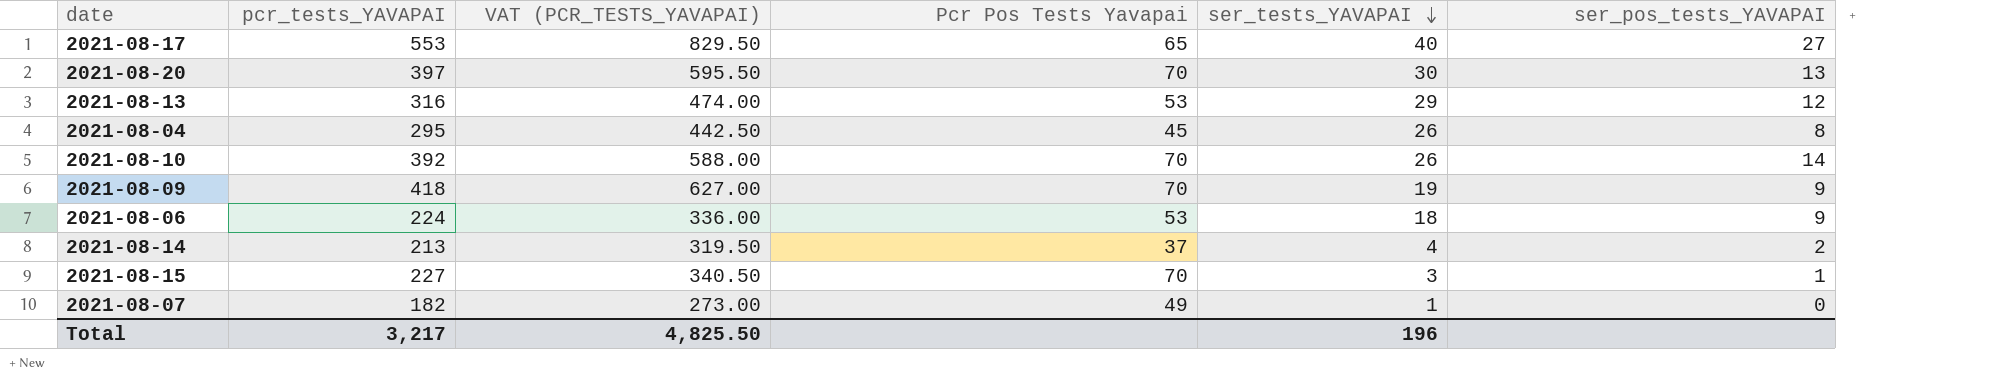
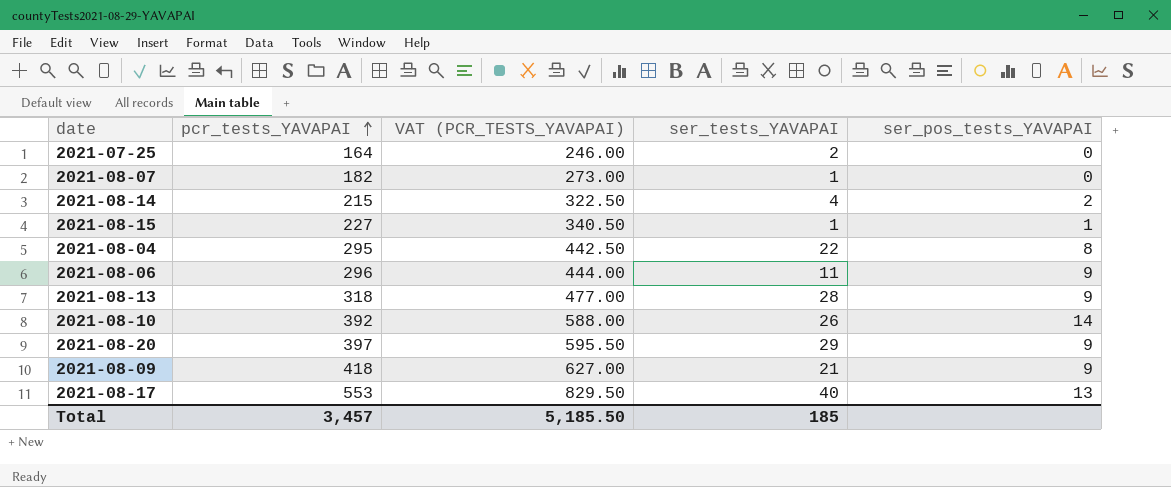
row order: ser_tests_YAVAPAI descending -> pcr_tests_YAVAPAI ascending
column Pcr Pos Tests Yavapai | position: 4 -> none
row 2021-07-25: none -> 164 | 246.00 | 2 | 0
2021-08-14 | pcr_tests_YAVAPAI: 213 -> 215
2021-08-14 | VAT (PCR_TESTS_YAVAPAI): 319.50 -> 322.50
2021-08-15 | ser_tests_YAVAPAI: 3 -> 1
2021-08-04 | ser_tests_YAVAPAI: 26 -> 22
2021-08-06 | pcr_tests_YAVAPAI: 224 -> 296
2021-08-06 | VAT (PCR_TESTS_YAVAPAI): 336.00 -> 444.00
2021-08-06 | ser_tests_YAVAPAI: 18 -> 11
2021-08-13 | pcr_tests_YAVAPAI: 316 -> 318
2021-08-13 | VAT (PCR_TESTS_YAVAPAI): 474.00 -> 477.00
2021-08-13 | ser_tests_YAVAPAI: 29 -> 28
2021-08-13 | ser_pos_tests_YAVAPAI: 12 -> 9
2021-08-20 | ser_tests_YAVAPAI: 30 -> 29
2021-08-20 | ser_pos_tests_YAVAPAI: 13 -> 9
2021-08-09 | ser_tests_YAVAPAI: 19 -> 21
2021-08-17 | ser_pos_tests_YAVAPAI: 27 -> 13
Total | pcr_tests_YAVAPAI: 3,217 -> 3,457
Total | VAT (PCR_TESTS_YAVAPAI): 4,825.50 -> 5,185.50
Total | ser_tests_YAVAPAI: 196 -> 185

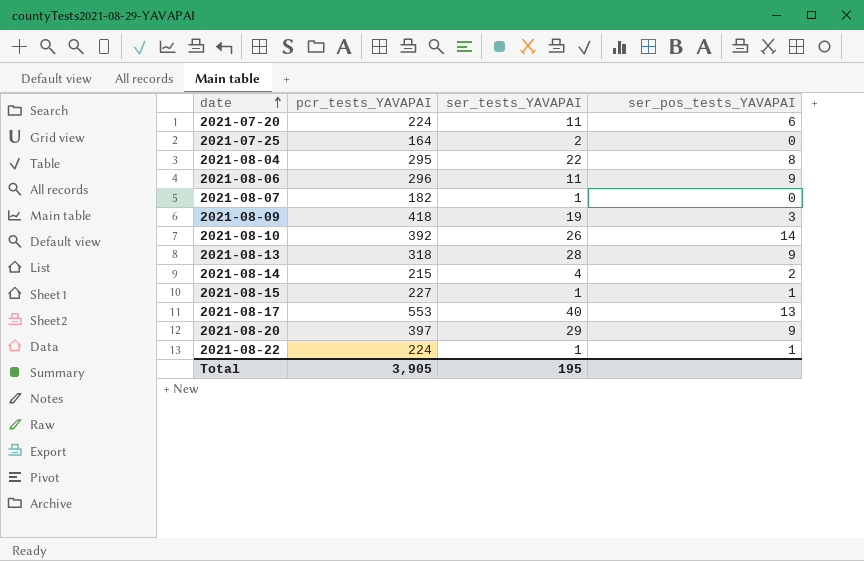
row order: pcr_tests_YAVAPAI ascending -> date ascending
column VAT (PCR_TESTS_YAVAPAI) | formula: [pcr_tests_YAVAPAI] * 1.5 -> none
row 2021-07-20: none -> 224 | 11 | 6
2021-08-09 | ser_tests_YAVAPAI: 21 -> 19
2021-08-09 | ser_pos_tests_YAVAPAI: 9 -> 3
row 2021-08-22: none -> 224 | 1 | 1
Total | pcr_tests_YAVAPAI: 3,457 -> 3,905
Total | ser_tests_YAVAPAI: 185 -> 195

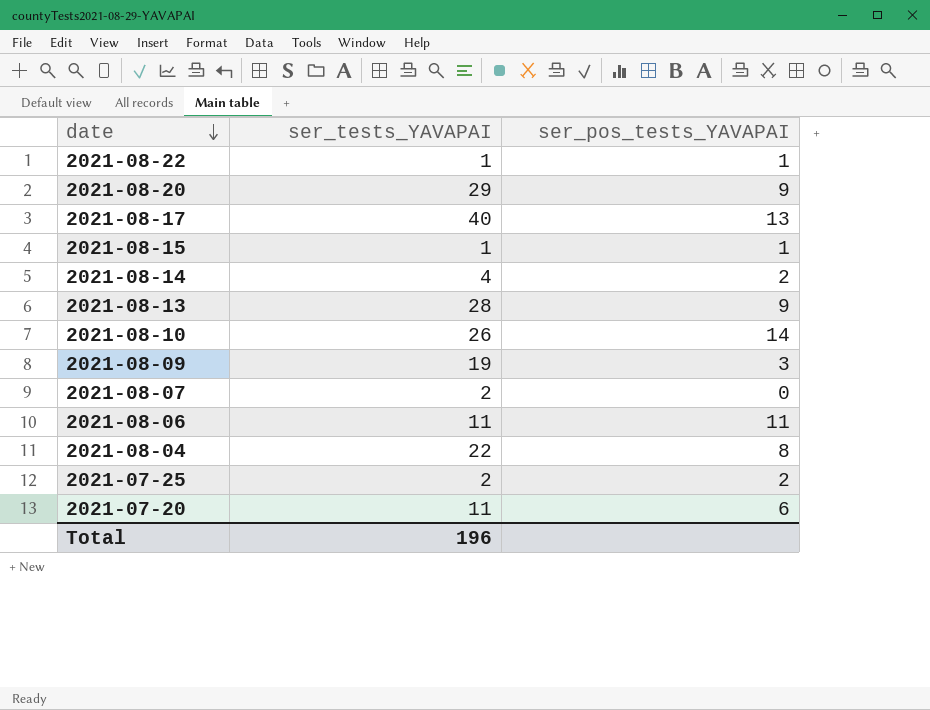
row order: date ascending -> date descending
column pcr_tests_YAVAPAI | position: 2 -> none
2021-08-07 | ser_tests_YAVAPAI: 1 -> 2
2021-08-06 | ser_pos_tests_YAVAPAI: 9 -> 11
2021-07-25 | ser_pos_tests_YAVAPAI: 0 -> 2
Total | ser_tests_YAVAPAI: 195 -> 196

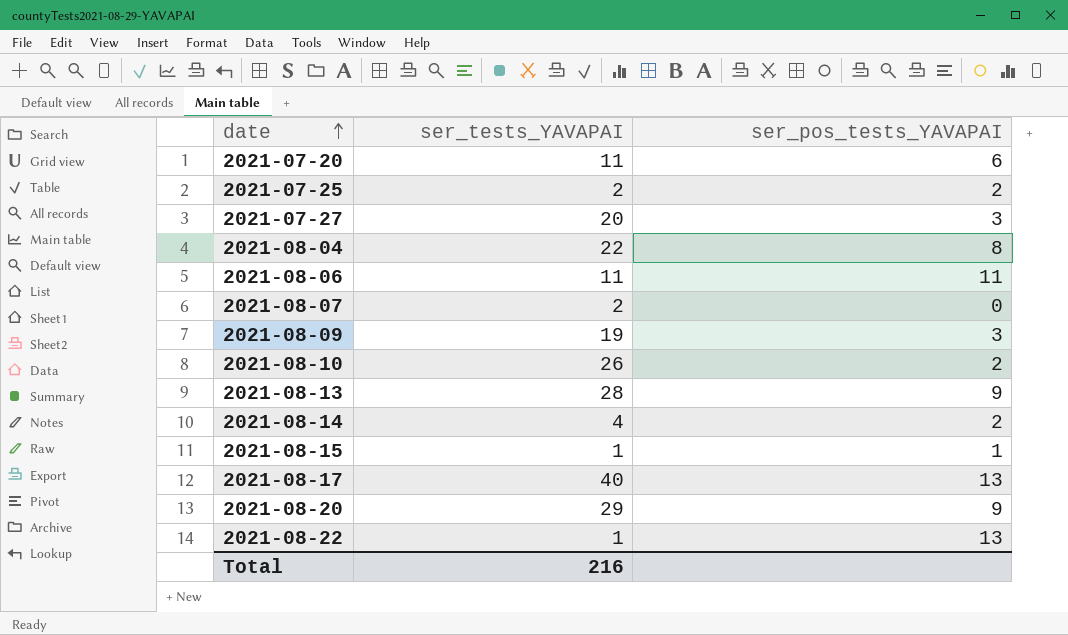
row order: date descending -> date ascending
row 2021-07-27: none -> 20 | 3
2021-08-10 | ser_pos_tests_YAVAPAI: 14 -> 2
2021-08-22 | ser_pos_tests_YAVAPAI: 1 -> 13
Total | ser_tests_YAVAPAI: 196 -> 216

